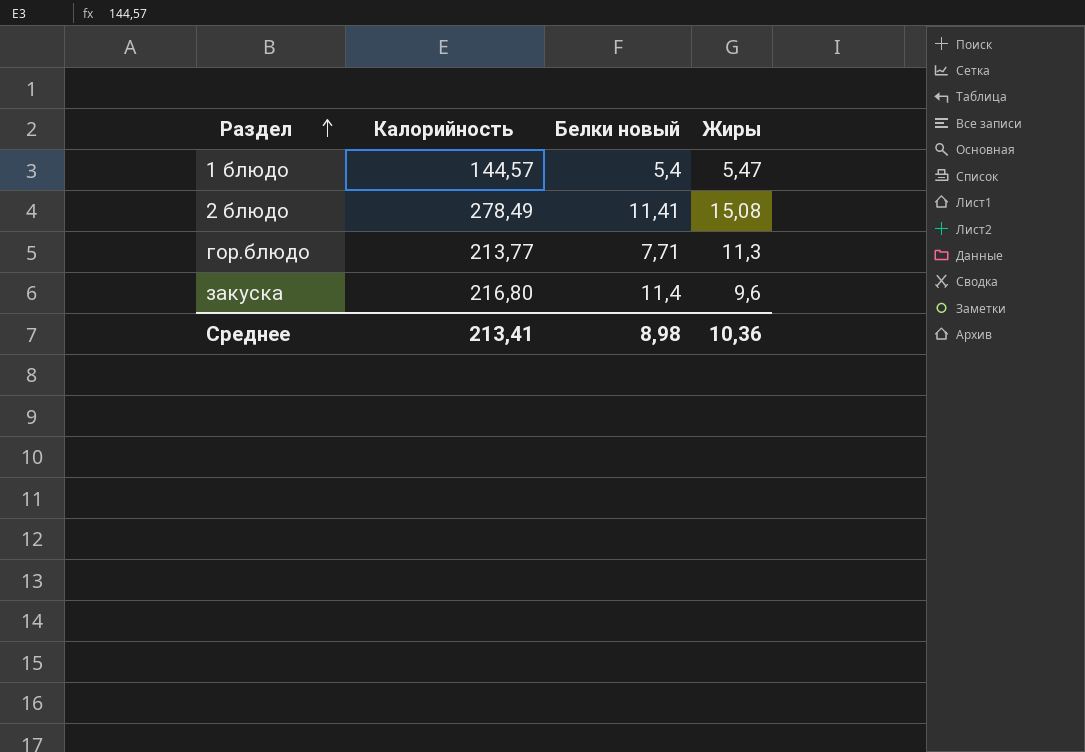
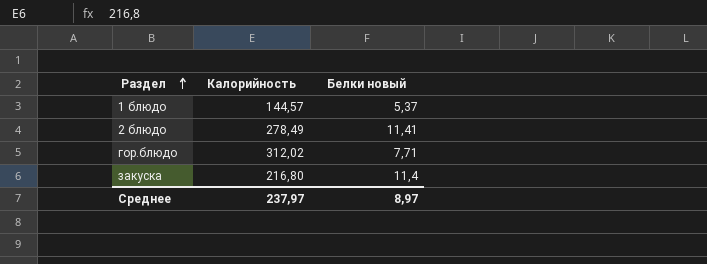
column Жиры | position: 4 -> none
1 блюдо | Белки новый: 5,4 -> 5,37
гор.блюдо | Калорийность: 213,77 -> 312,02
Среднее | Калорийность: 213,41 -> 237,97
Среднее | Белки новый: 8,98 -> 8,97

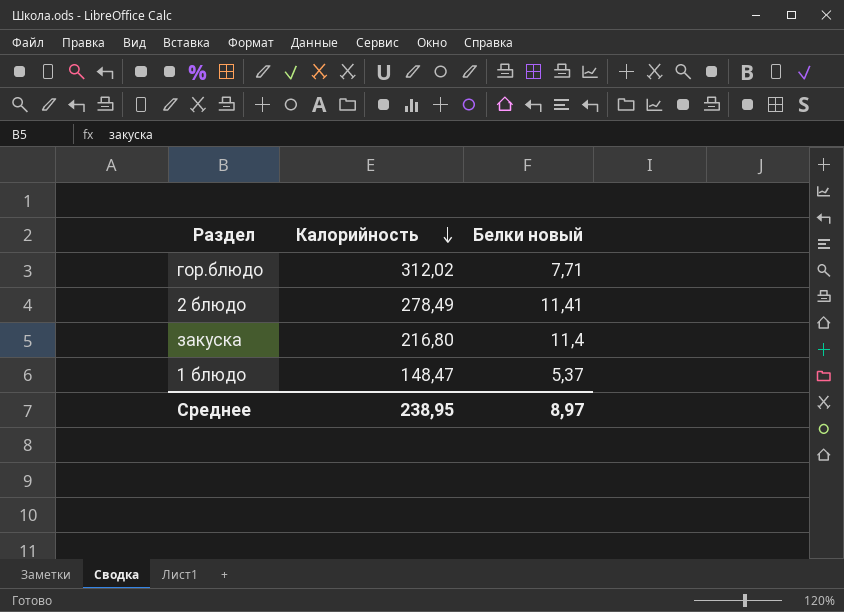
row order: Раздел ascending -> Калорийность descending
1 блюдо | Калорийность: 144,57 -> 148,47
Среднее | Калорийность: 237,97 -> 238,95

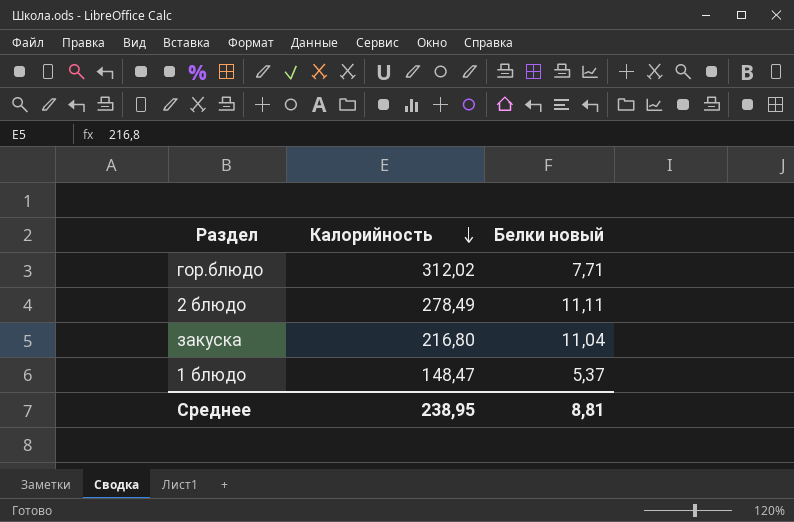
2 блюдо | Белки новый: 11,41 -> 11,11
закуска | Белки новый: 11,4 -> 11,04
Среднее | Белки новый: 8,97 -> 8,81

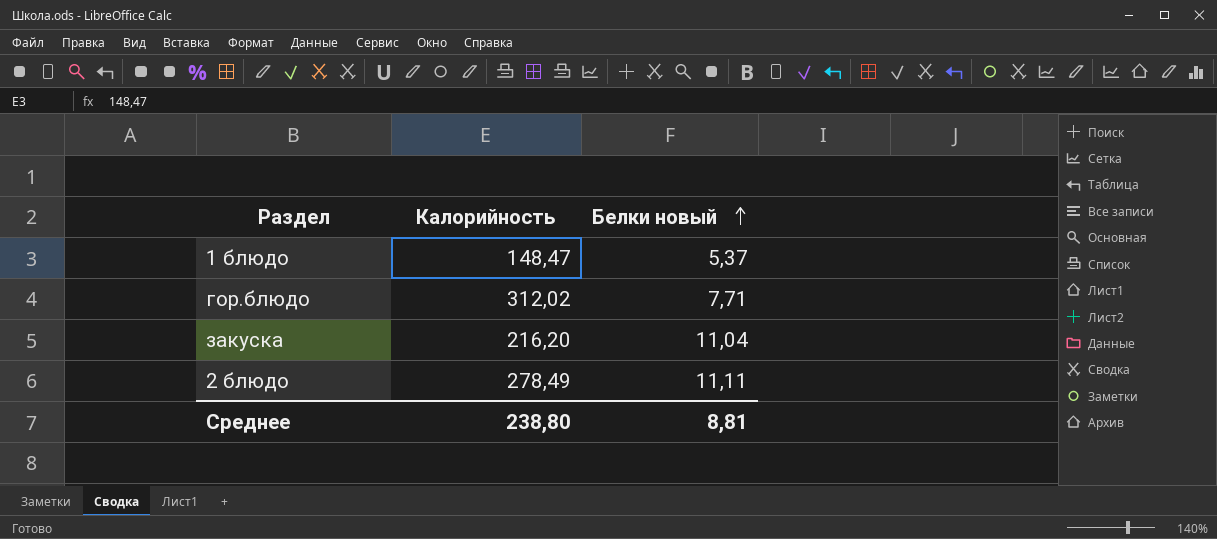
row order: Калорийность descending -> Белки новый ascending
закуска | Калорийность: 216,80 -> 216,20
Среднее | Калорийность: 238,95 -> 238,80

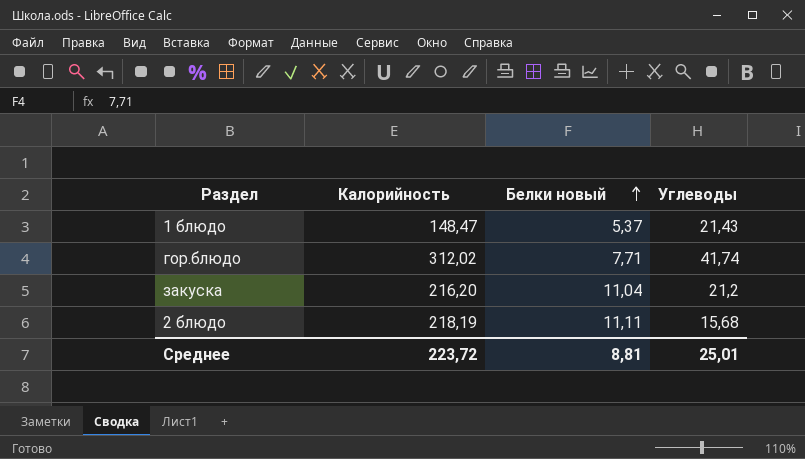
column Углеводы | position: none -> 4
2 блюдо | Калорийность: 278,49 -> 218,19
Среднее | Калорийность: 238,80 -> 223,72

